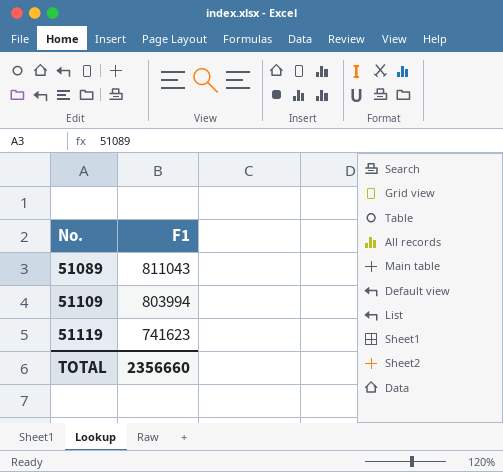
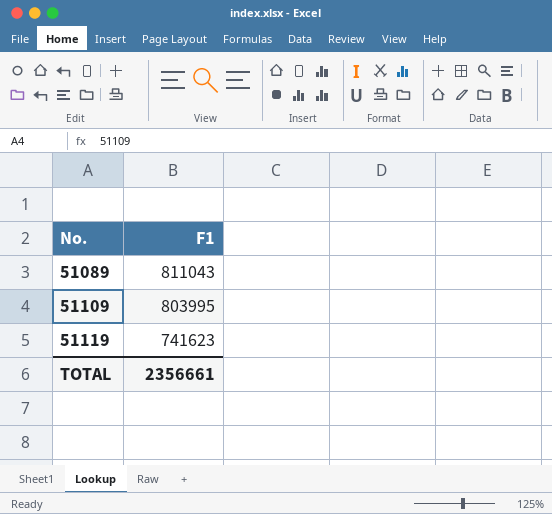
51109 | F1: 803994 -> 803995
TOTAL | F1: 2356660 -> 2356661

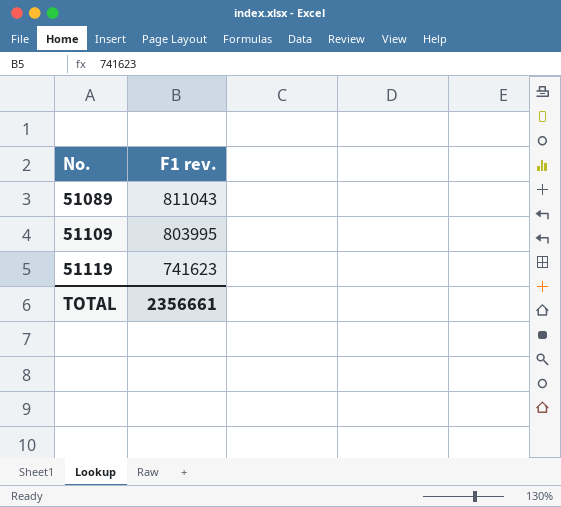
column name: F1 -> F1 rev.

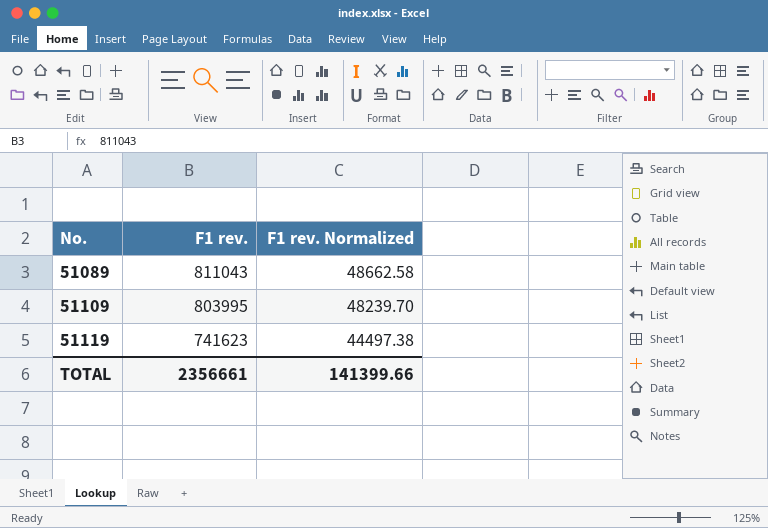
column F1 rev. Normalized | formula: none -> [F1 rev.] * 0.06

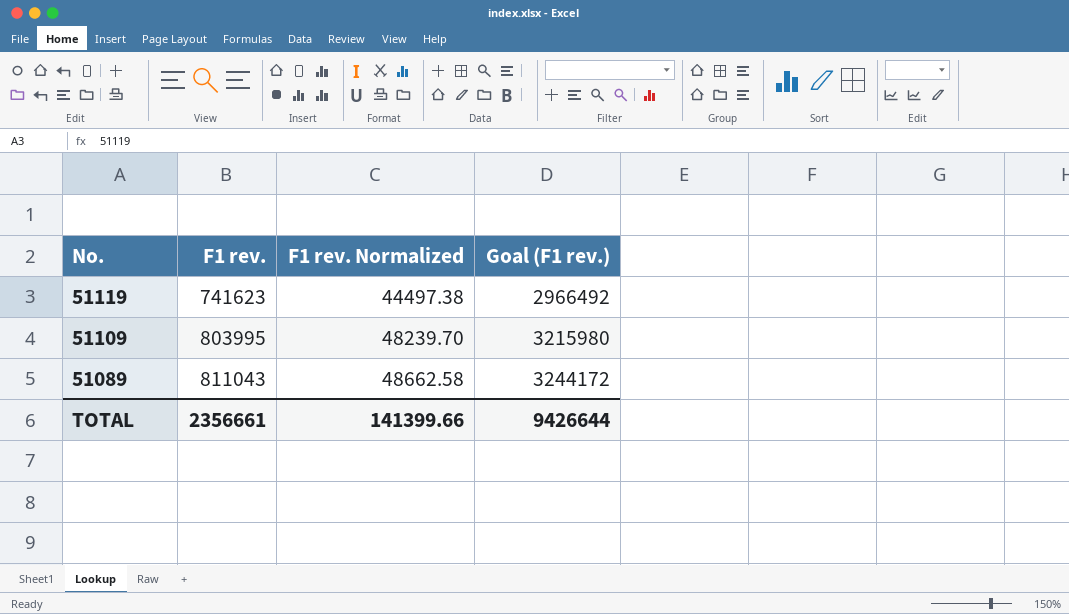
row order: No. ascending -> No. descending
column Goal (F1 rev.) | formula: none -> [F1 rev.] * 4

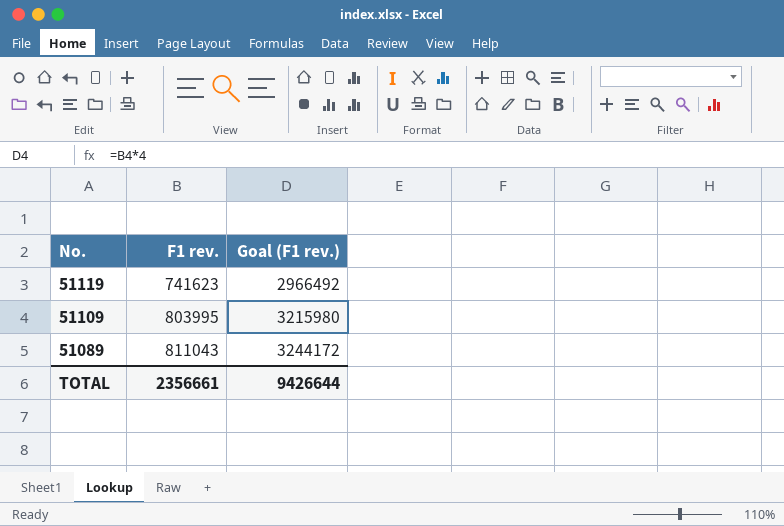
column F1 rev. Normalized | formula: [F1 rev.] * 0.06 -> none

